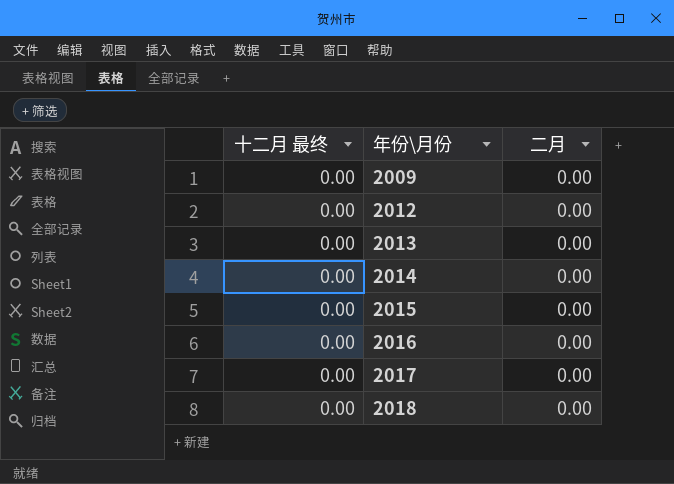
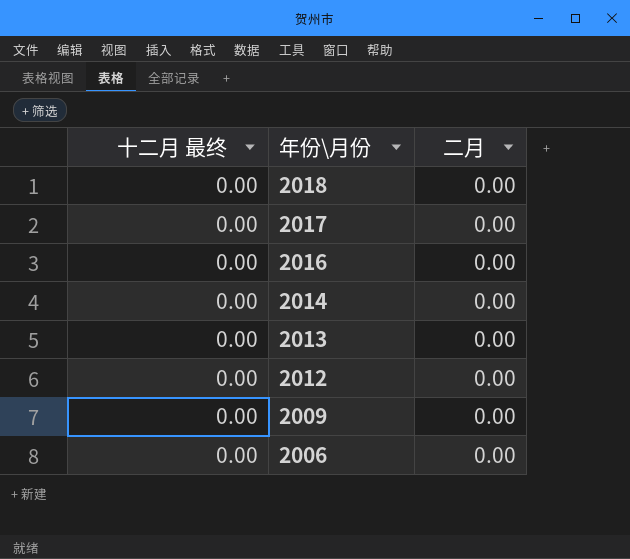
row order: 年份\月份 ascending -> 年份\月份 descending
row 2015: 0.00 | 0.00 -> none
row 2006: none -> 0.00 | 0.00

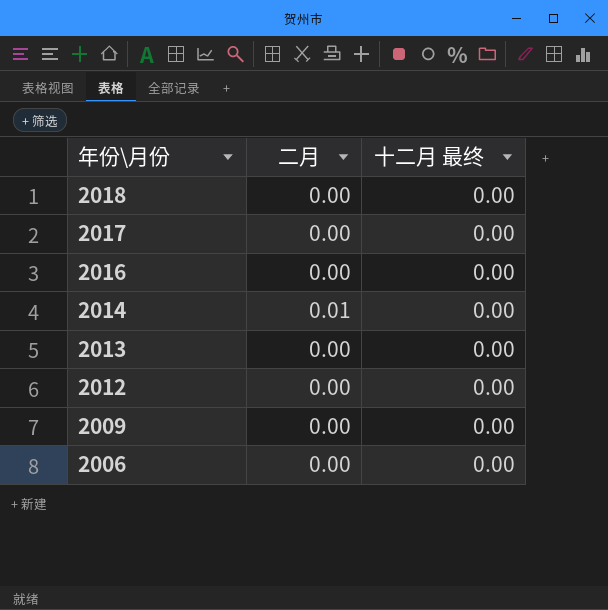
column 十二月 最终 | position: 1 -> 3
2014 | 二月: 0.00 -> 0.01

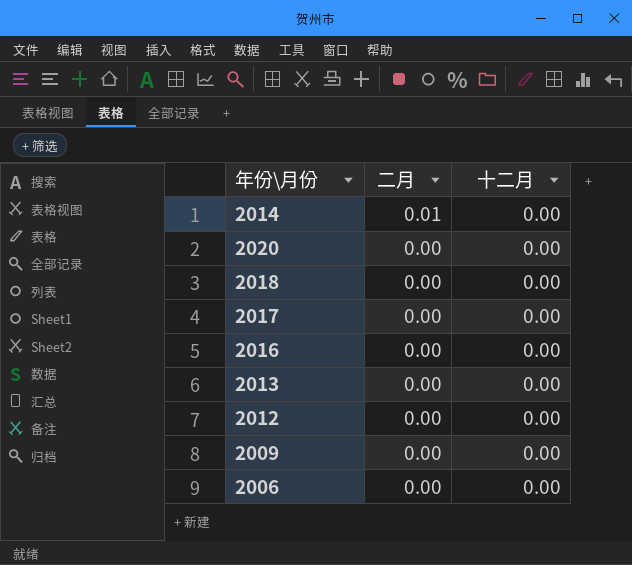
row order: 年份\月份 descending -> 二月 descending
column name: 十二月 最终 -> 十二月
row 2020: none -> 0.00 | 0.00

